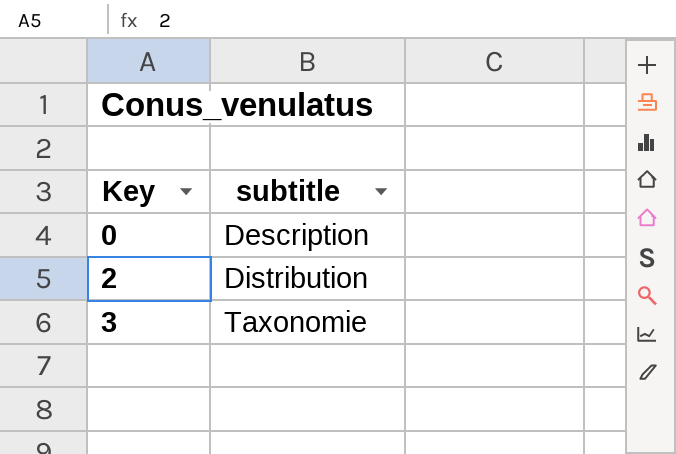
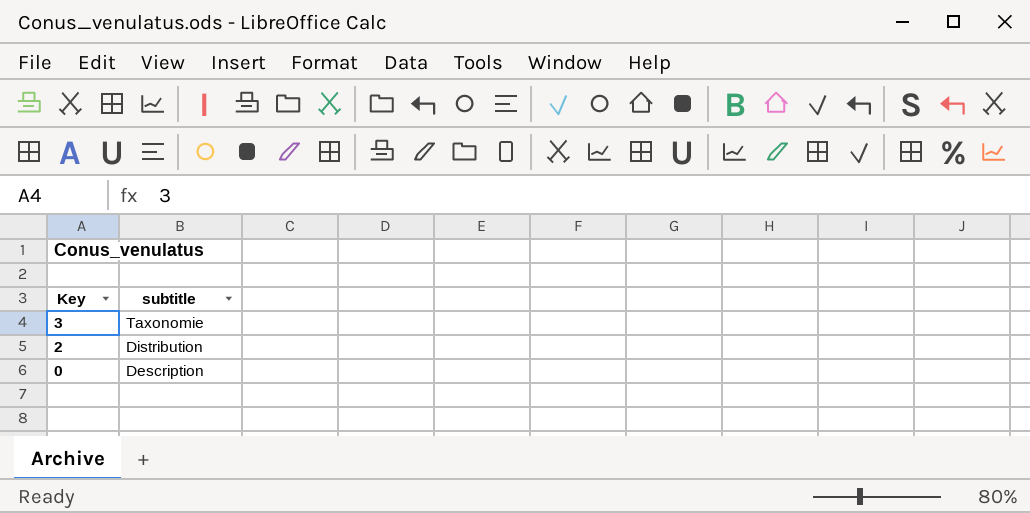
row order: Key ascending -> Key descending

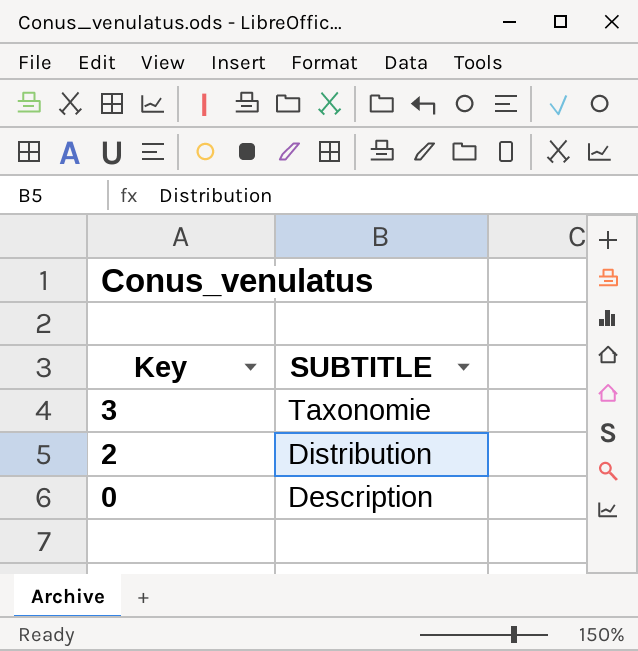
column name: subtitle -> SUBTITLE

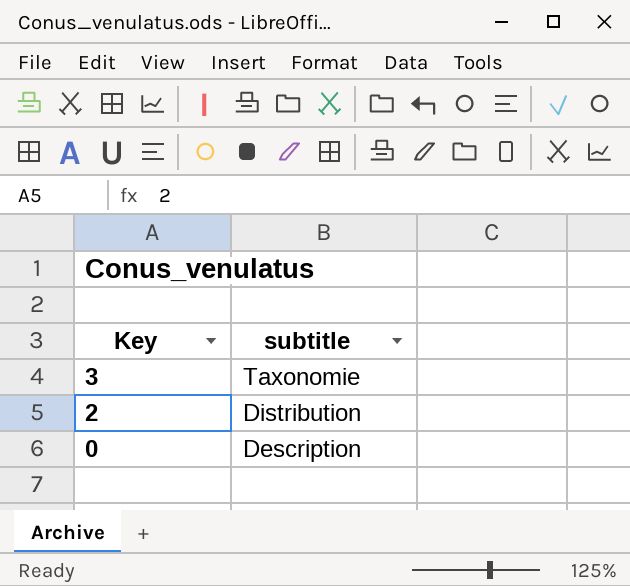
column name: SUBTITLE -> subtitle

